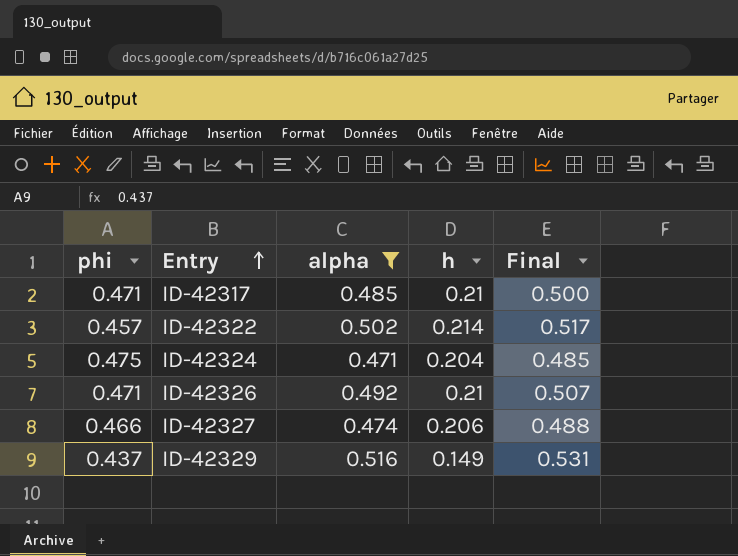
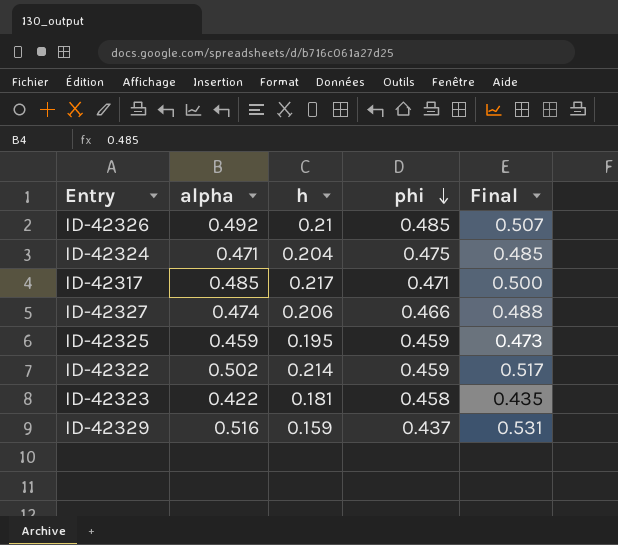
filter: alpha >= 0.471 -> none
row order: Entry ascending -> phi descending
column phi | position: 1 -> 4
ID-42326 | phi: 0.471 -> 0.485
ID-42317 | h: 0.21 -> 0.217
ID-42322 | phi: 0.457 -> 0.459
ID-42329 | h: 0.149 -> 0.159

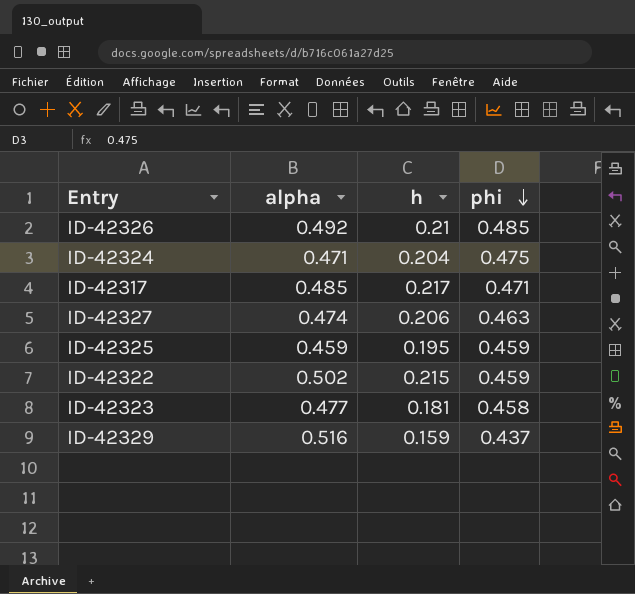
column Final | formula: [alpha] * 1.03 -> none
ID-42327 | phi: 0.466 -> 0.463
ID-42322 | h: 0.214 -> 0.215
ID-42323 | alpha: 0.422 -> 0.477

